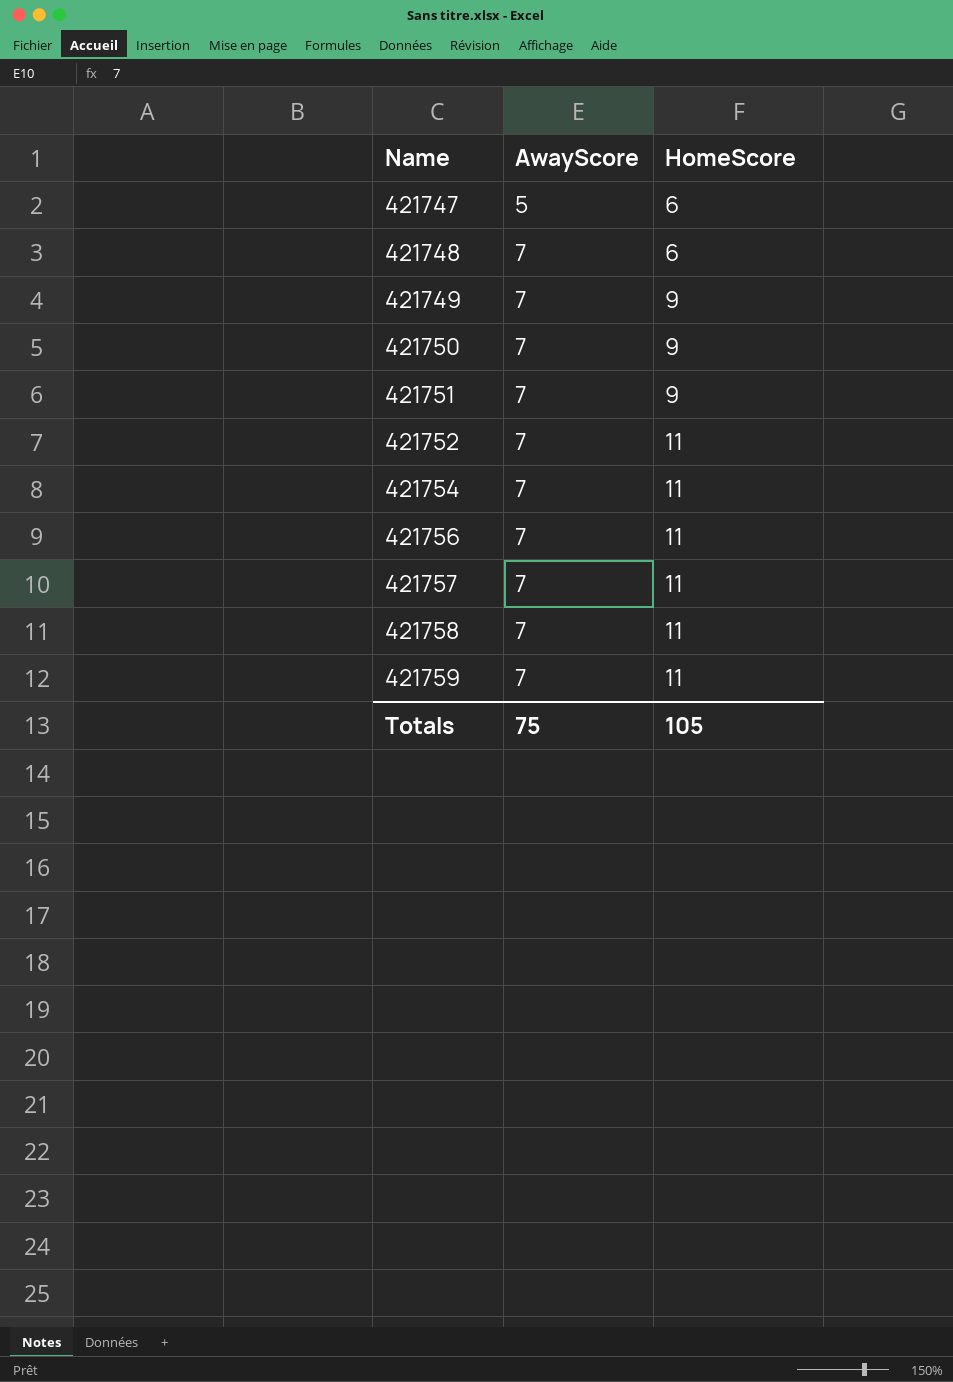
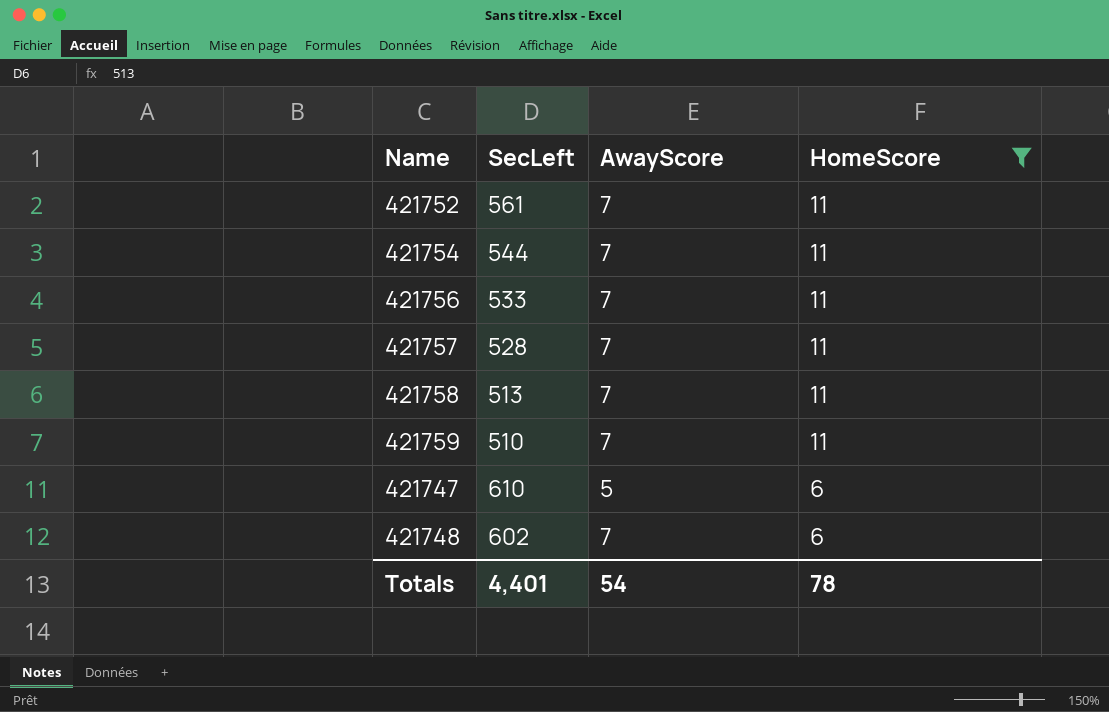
filter: none -> HomeScore != 9
row order: Name ascending -> HomeScore descending
column SecLeft | position: none -> 2
Totals | AwayScore: 75 -> 54
Totals | HomeScore: 105 -> 78

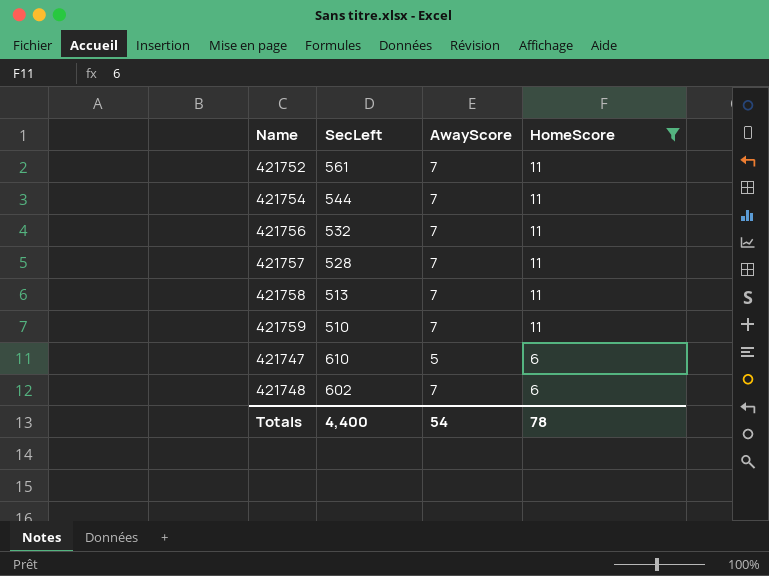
421756 | SecLeft: 533 -> 532
Totals | SecLeft: 4,401 -> 4,400

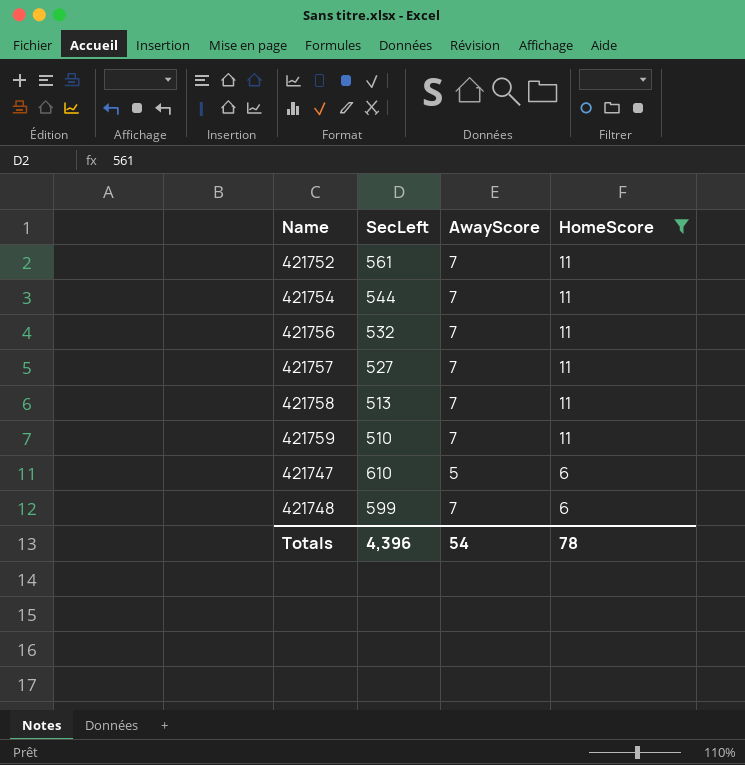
421757 | SecLeft: 528 -> 527
421748 | SecLeft: 602 -> 599
Totals | SecLeft: 4,400 -> 4,396

